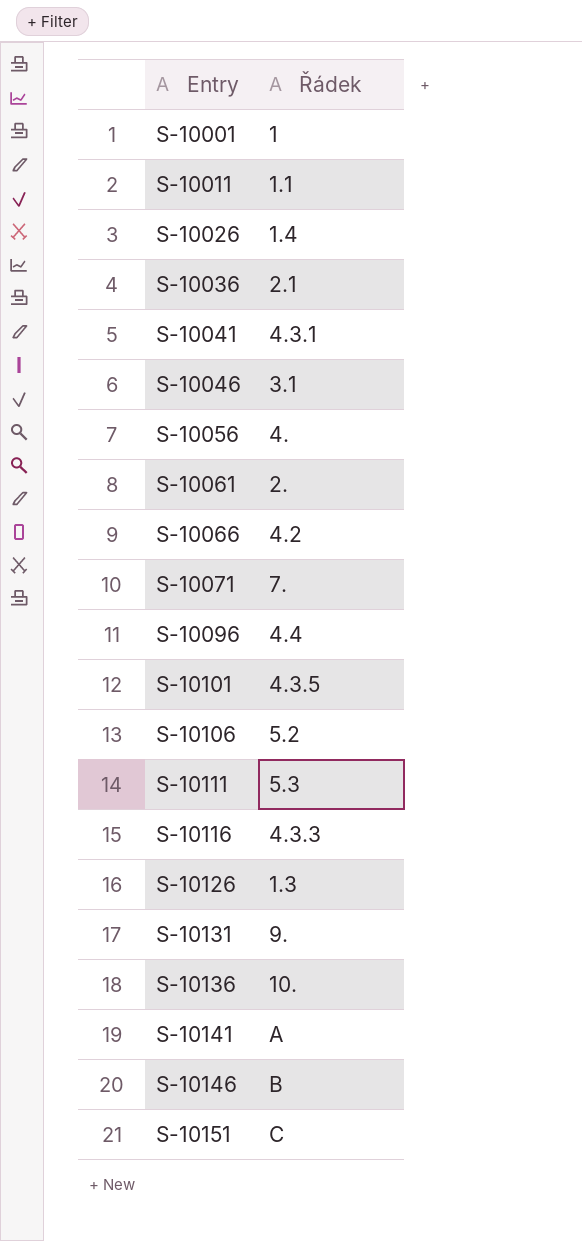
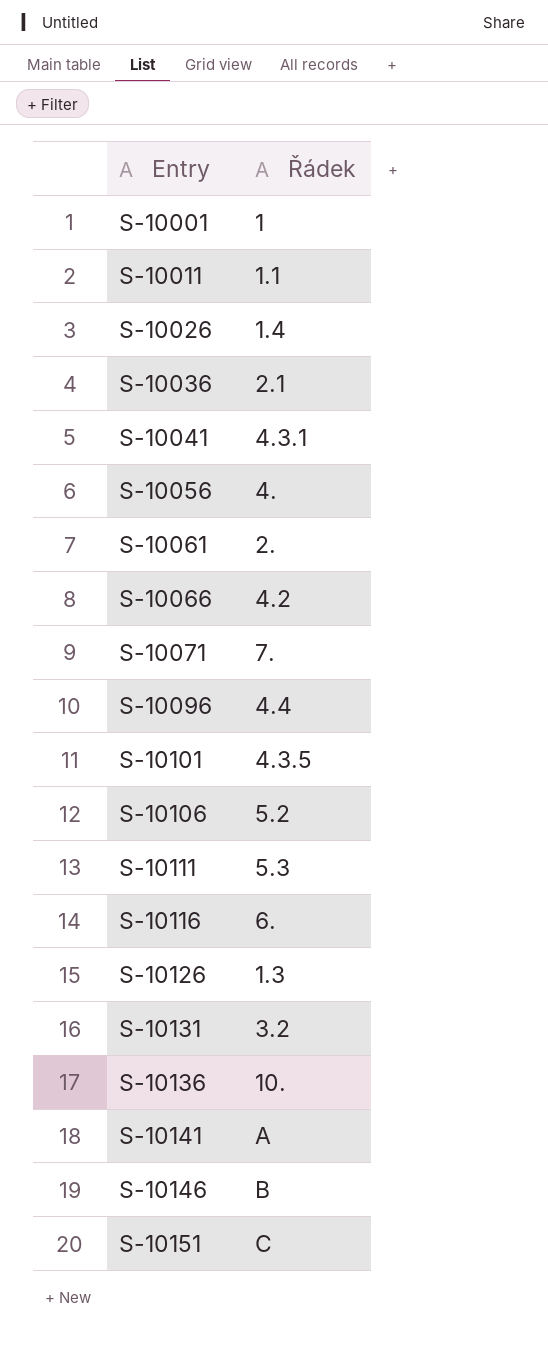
row S-10046: 3.1 -> none
S-10116 | Řádek: 4.3.3 -> 6.
S-10131 | Řádek: 9. -> 3.2

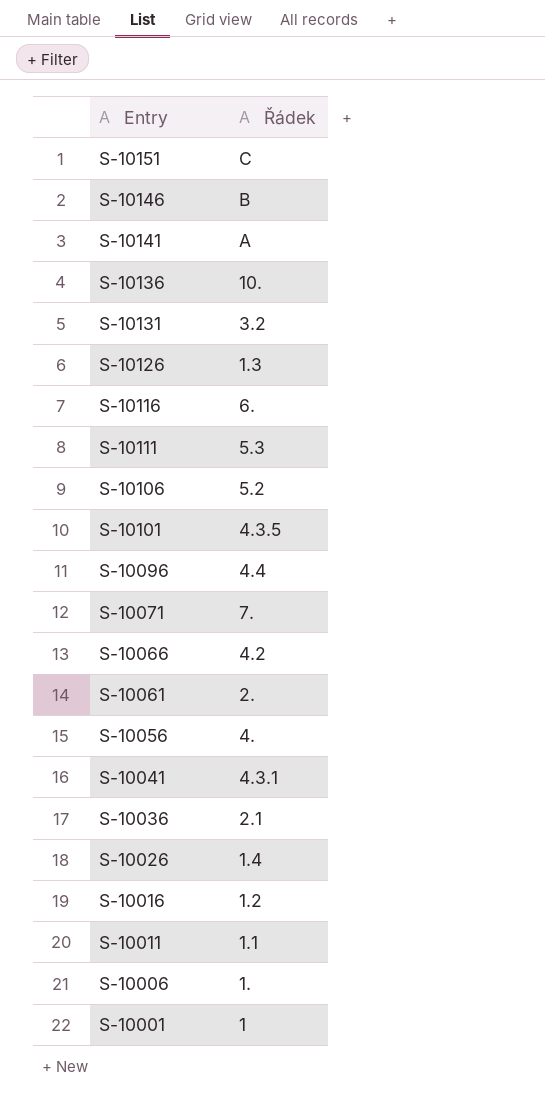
row order: Entry ascending -> Entry descending
row S-10016: none -> 1.2
row S-10006: none -> 1.

